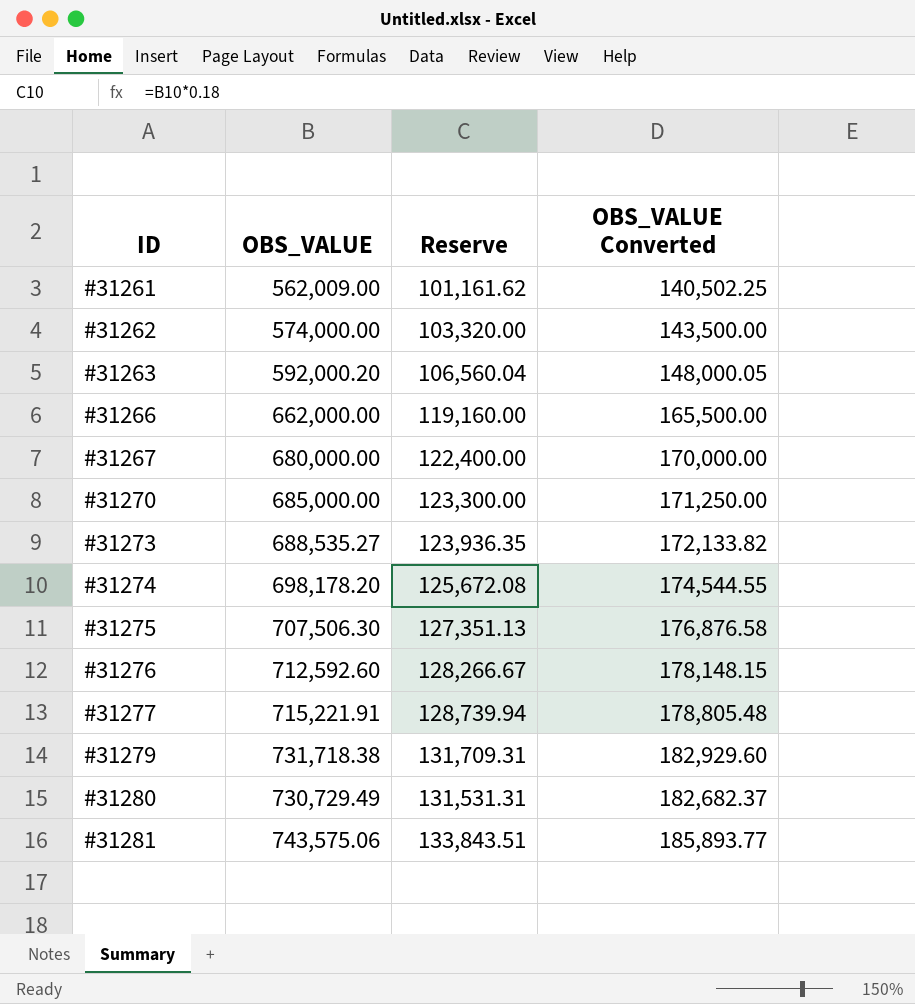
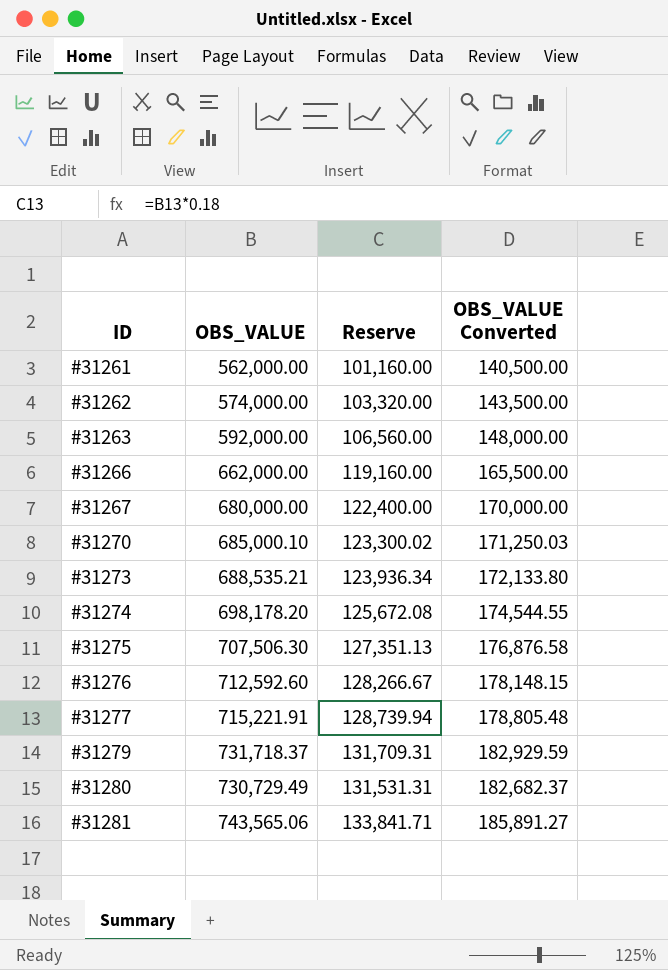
#31261 | OBS_VALUE: 562,009.00 -> 562,000.00
#31261 | Reserve: 101,161.62 -> 101,160.00
#31261 | OBS_VALUE Converted: 140,502.25 -> 140,500.00
#31263 | OBS_VALUE: 592,000.20 -> 592,000.00
#31263 | Reserve: 106,560.04 -> 106,560.00
#31263 | OBS_VALUE Converted: 148,000.05 -> 148,000.00
#31270 | OBS_VALUE: 685,000.00 -> 685,000.10
#31270 | Reserve: 123,300.00 -> 123,300.02
#31270 | OBS_VALUE Converted: 171,250.00 -> 171,250.03
#31273 | OBS_VALUE: 688,535.27 -> 688,535.21
#31273 | Reserve: 123,936.35 -> 123,936.34
#31273 | OBS_VALUE Converted: 172,133.82 -> 172,133.80
#31279 | OBS_VALUE: 731,718.38 -> 731,718.37
#31279 | OBS_VALUE Converted: 182,929.60 -> 182,929.59
#31281 | OBS_VALUE: 743,575.06 -> 743,565.06
#31281 | Reserve: 133,843.51 -> 133,841.71
#31281 | OBS_VALUE Converted: 185,893.77 -> 185,891.27

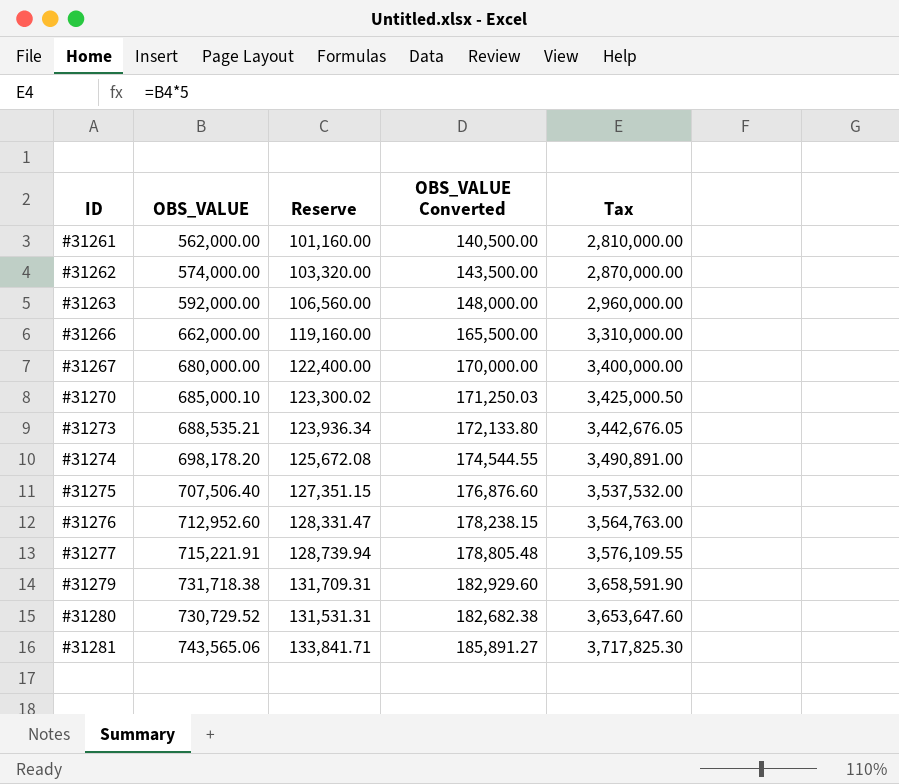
column Tax | formula: none -> [OBS_VALUE] * 5
#31275 | OBS_VALUE: 707,506.30 -> 707,506.40
#31275 | Reserve: 127,351.13 -> 127,351.15
#31275 | OBS_VALUE Converted: 176,876.58 -> 176,876.60
#31276 | OBS_VALUE: 712,592.60 -> 712,952.60
#31276 | Reserve: 128,266.67 -> 128,331.47
#31276 | OBS_VALUE Converted: 178,148.15 -> 178,238.15
#31279 | OBS_VALUE: 731,718.37 -> 731,718.38
#31279 | OBS_VALUE Converted: 182,929.59 -> 182,929.60
#31280 | OBS_VALUE: 730,729.49 -> 730,729.52
#31280 | OBS_VALUE Converted: 182,682.37 -> 182,682.38

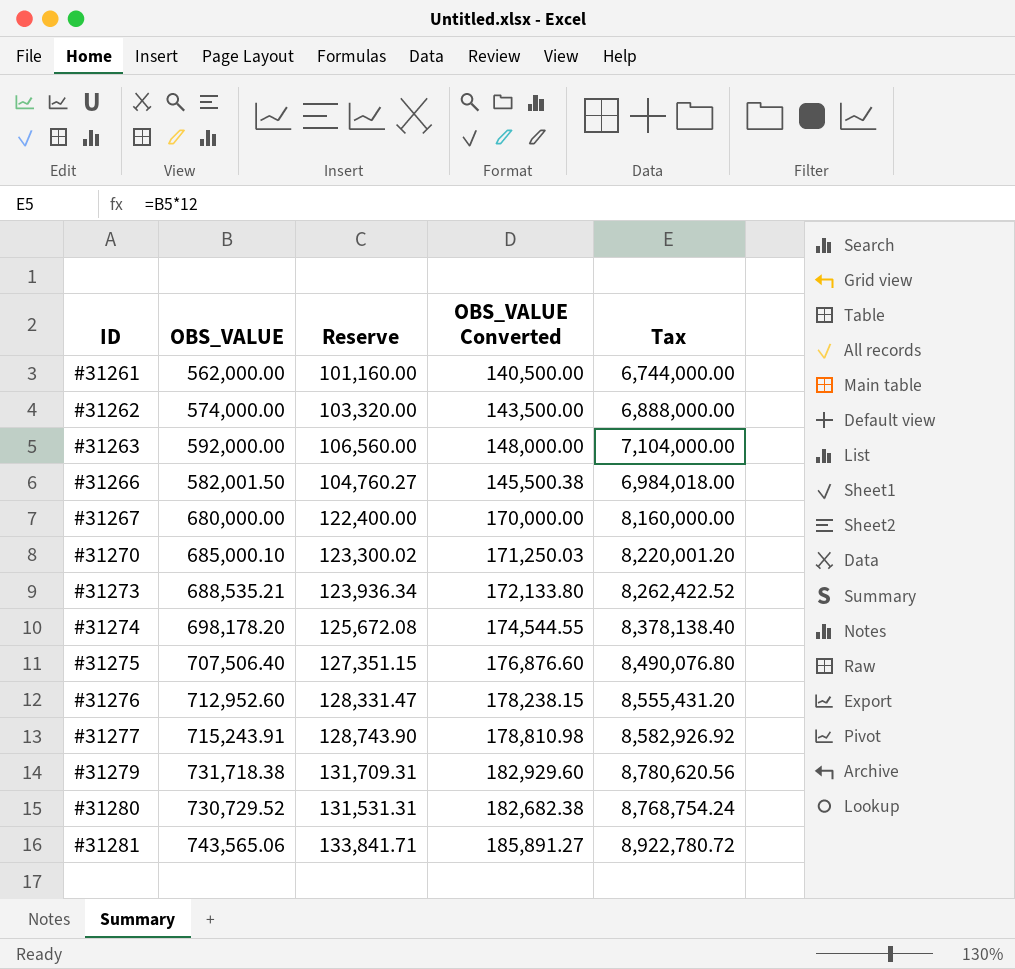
column Tax | formula: [OBS_VALUE] * 5 -> [OBS_VALUE] * 12
#31266 | OBS_VALUE: 662,000.00 -> 582,001.50
#31266 | Reserve: 119,160.00 -> 104,760.27
#31266 | OBS_VALUE Converted: 165,500.00 -> 145,500.38
#31277 | OBS_VALUE: 715,221.91 -> 715,243.91
#31277 | Reserve: 128,739.94 -> 128,743.90
#31277 | OBS_VALUE Converted: 178,805.48 -> 178,810.98

